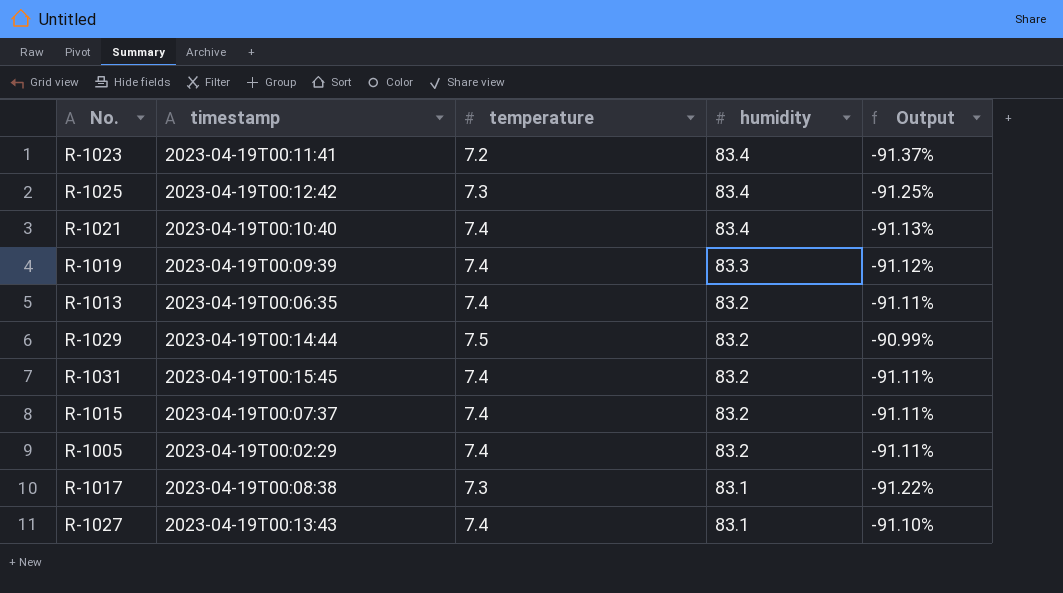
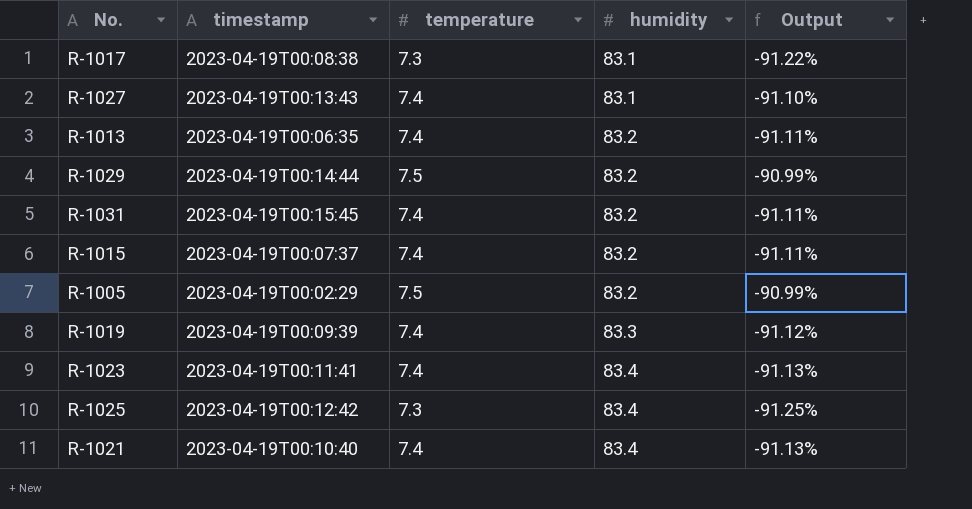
row order: humidity descending -> humidity ascending
R-1005 | temperature: 7.4 -> 7.5
R-1005 | Output: -91.11% -> -90.99%
R-1023 | temperature: 7.2 -> 7.4
R-1023 | Output: -91.37% -> -91.13%

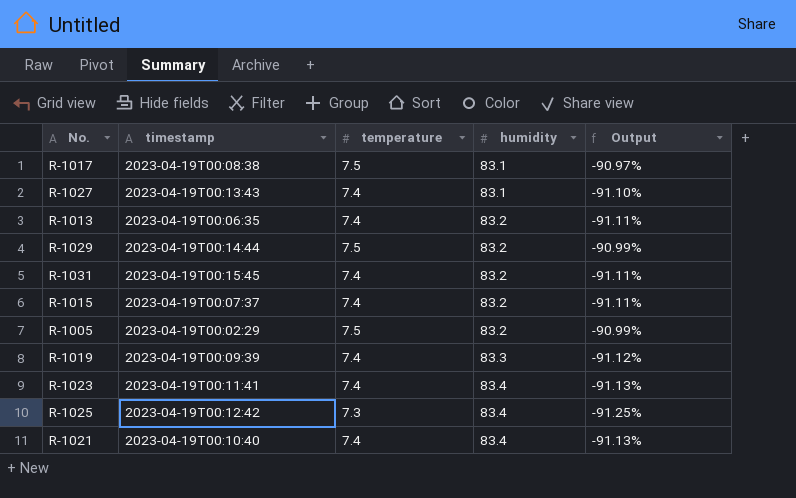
R-1017 | temperature: 7.3 -> 7.5
R-1017 | Output: -91.22% -> -90.97%

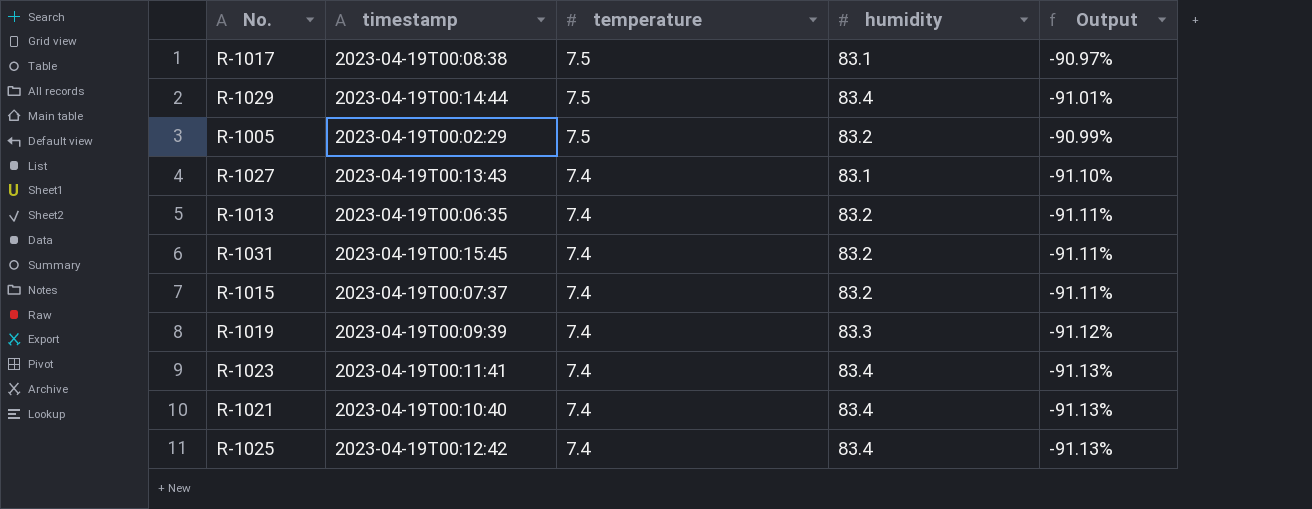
row order: humidity ascending -> temperature descending
R-1029 | humidity: 83.2 -> 83.4
R-1029 | Output: -90.99% -> -91.01%
R-1025 | temperature: 7.3 -> 7.4
R-1025 | Output: -91.25% -> -91.13%

